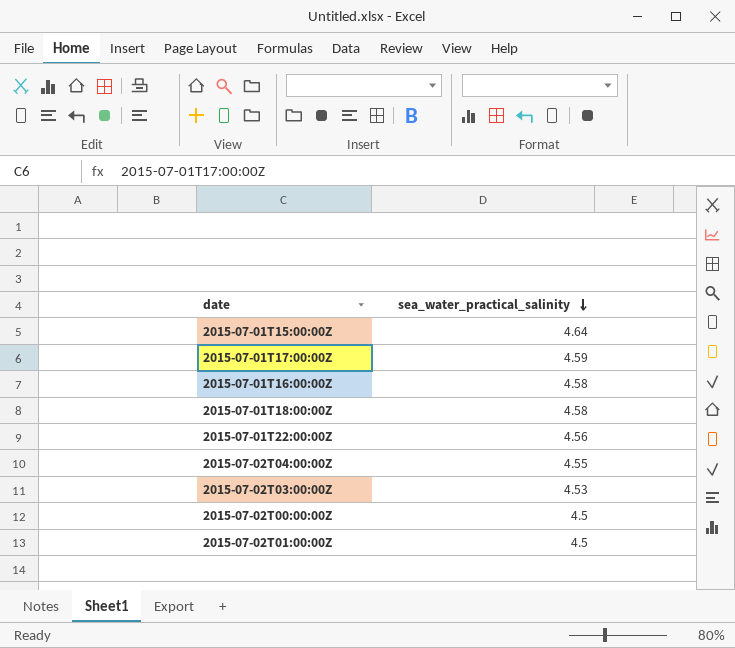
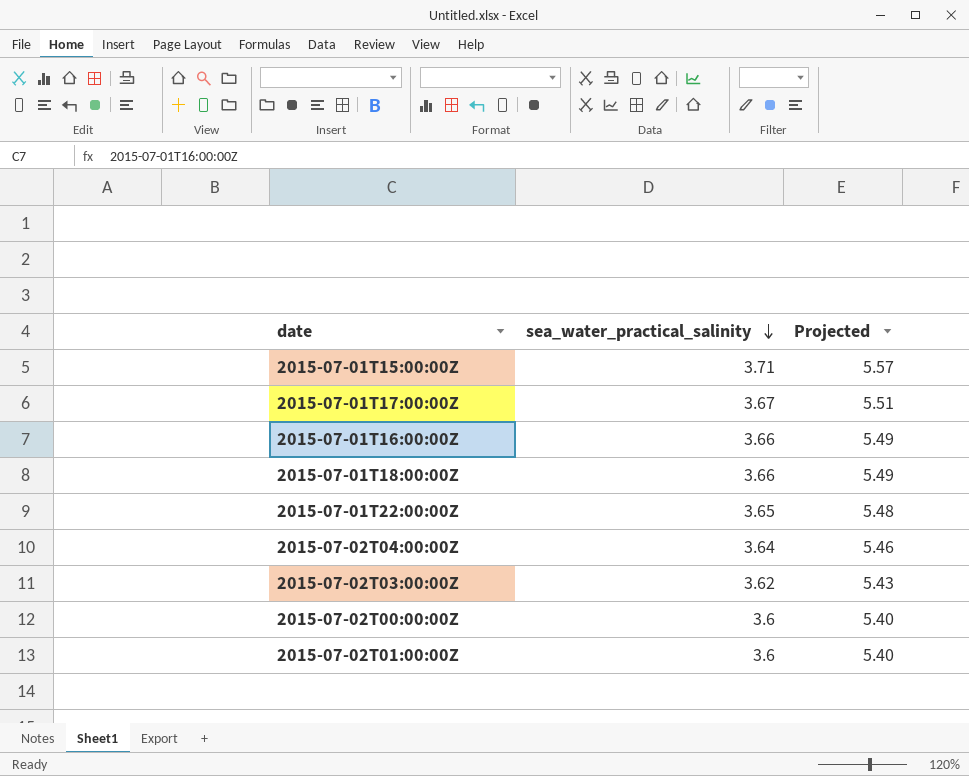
column Projected | formula: none -> [sea_water_practical_salinity] * 1.5
2015-07-01T15:00:00Z | sea_water_practical_salinity: 4.64 -> 3.71
2015-07-01T17:00:00Z | sea_water_practical_salinity: 4.59 -> 3.67
2015-07-01T16:00:00Z | sea_water_practical_salinity: 4.58 -> 3.66
2015-07-01T18:00:00Z | sea_water_practical_salinity: 4.58 -> 3.66
2015-07-01T22:00:00Z | sea_water_practical_salinity: 4.56 -> 3.65
2015-07-02T04:00:00Z | sea_water_practical_salinity: 4.55 -> 3.64
2015-07-02T03:00:00Z | sea_water_practical_salinity: 4.53 -> 3.62
2015-07-02T00:00:00Z | sea_water_practical_salinity: 4.5 -> 3.6
2015-07-02T01:00:00Z | sea_water_practical_salinity: 4.5 -> 3.6

